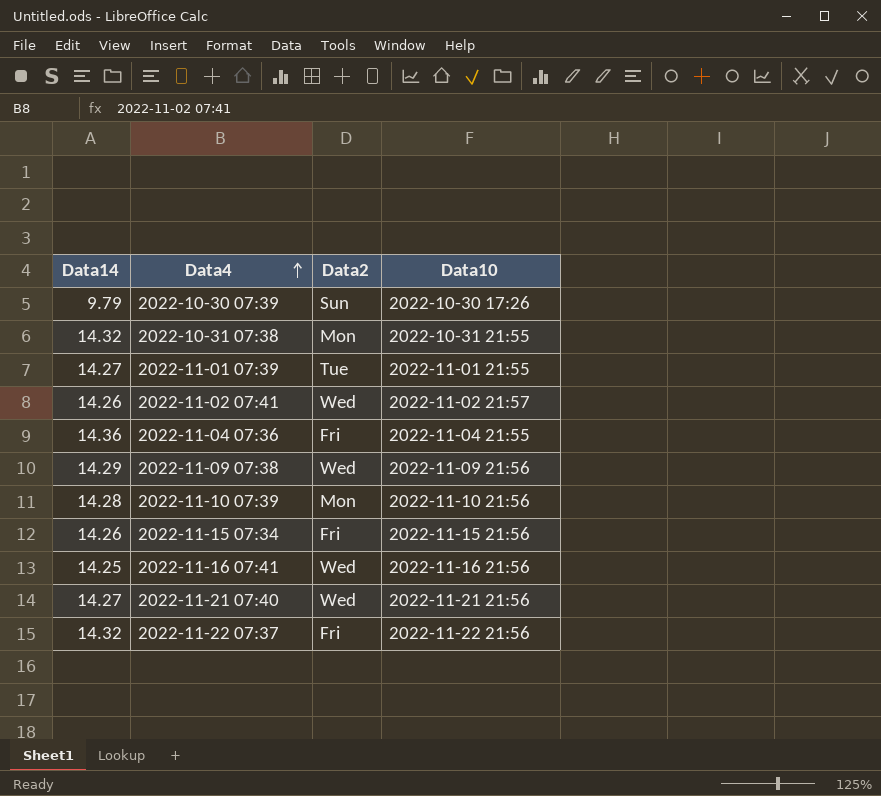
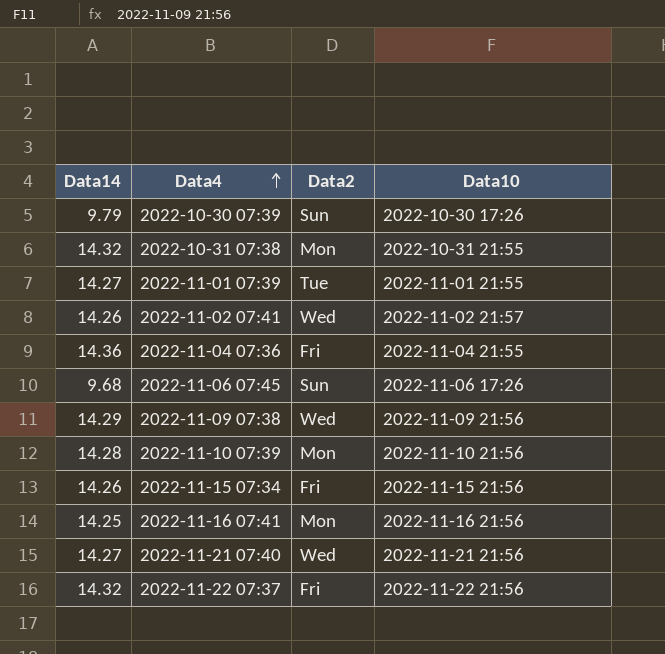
row 2022-11-06 07:45: none -> 9.68 | Sun | 2022-11-06 17:26
2022-11-16 07:41 | Data2: Wed -> Mon

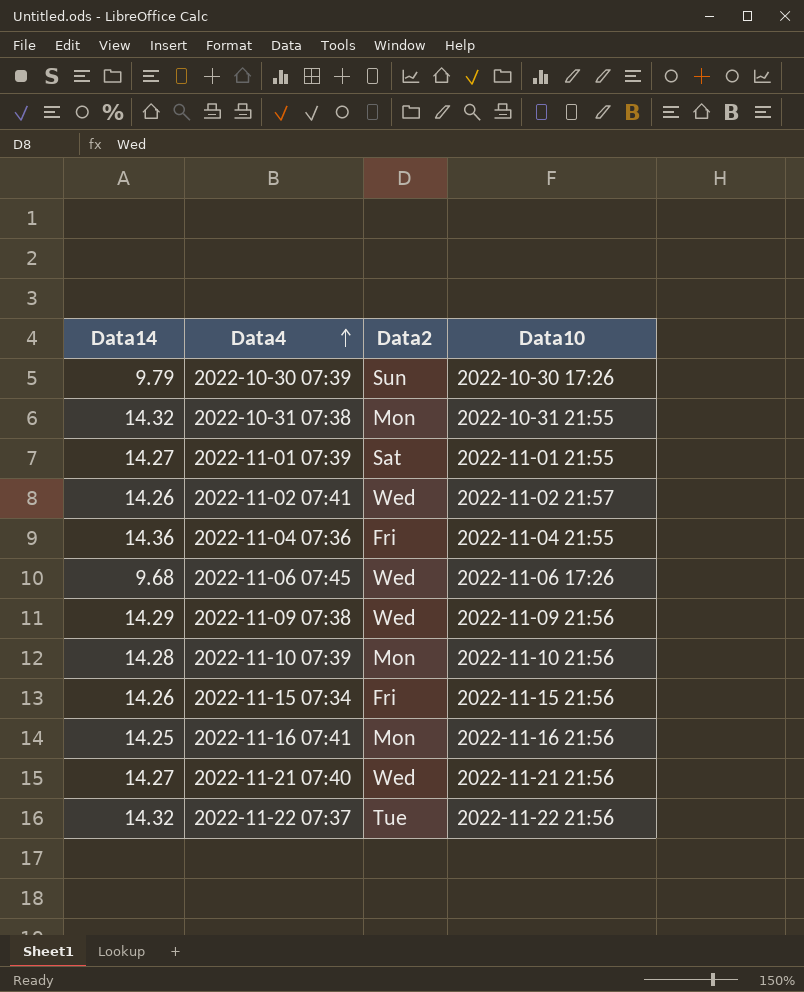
2022-11-01 07:39 | Data2: Tue -> Sat
2022-11-06 07:45 | Data2: Sun -> Wed
2022-11-22 07:37 | Data2: Fri -> Tue

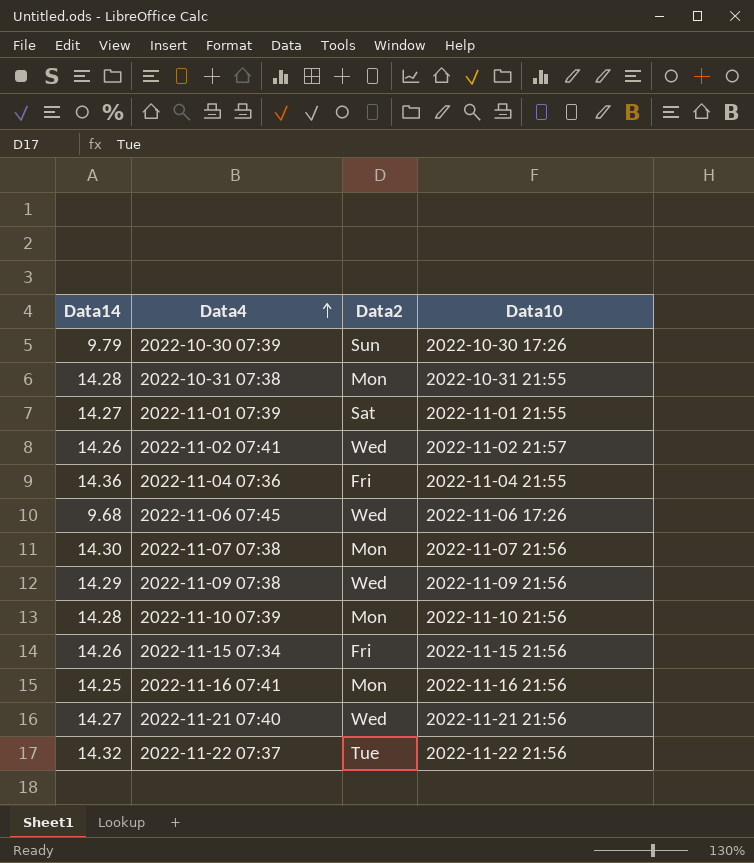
2022-10-31 07:38 | Data14: 14.32 -> 14.28
row 2022-11-07 07:38: none -> 14.30 | Mon | 2022-11-07 21:56

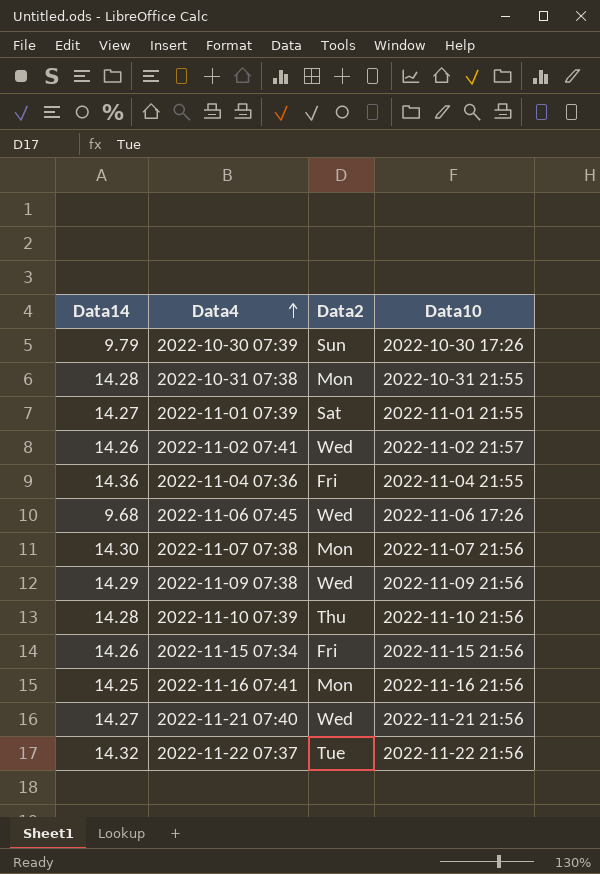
2022-11-10 07:39 | Data2: Mon -> Thu

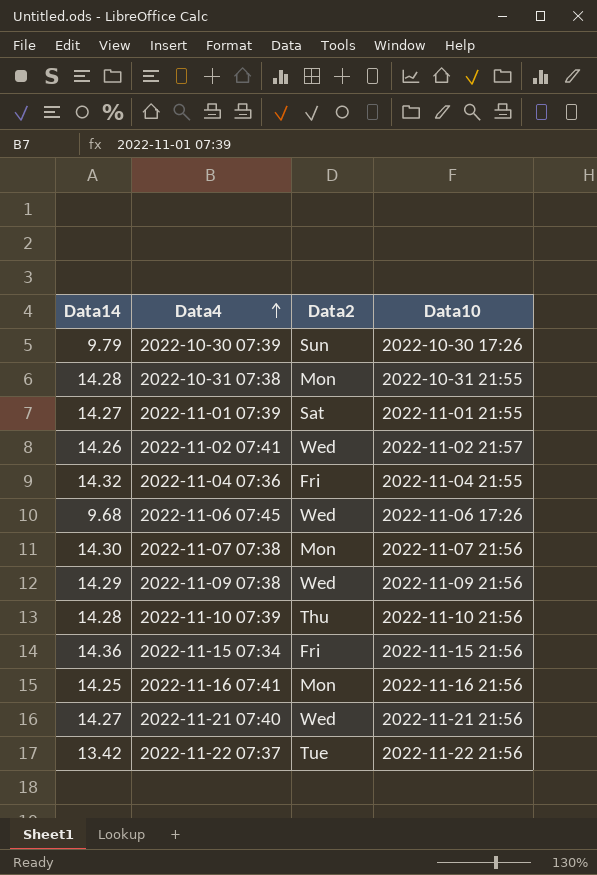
2022-11-04 07:36 | Data14: 14.36 -> 14.32
2022-11-15 07:34 | Data14: 14.26 -> 14.36
2022-11-22 07:37 | Data14: 14.32 -> 13.42

